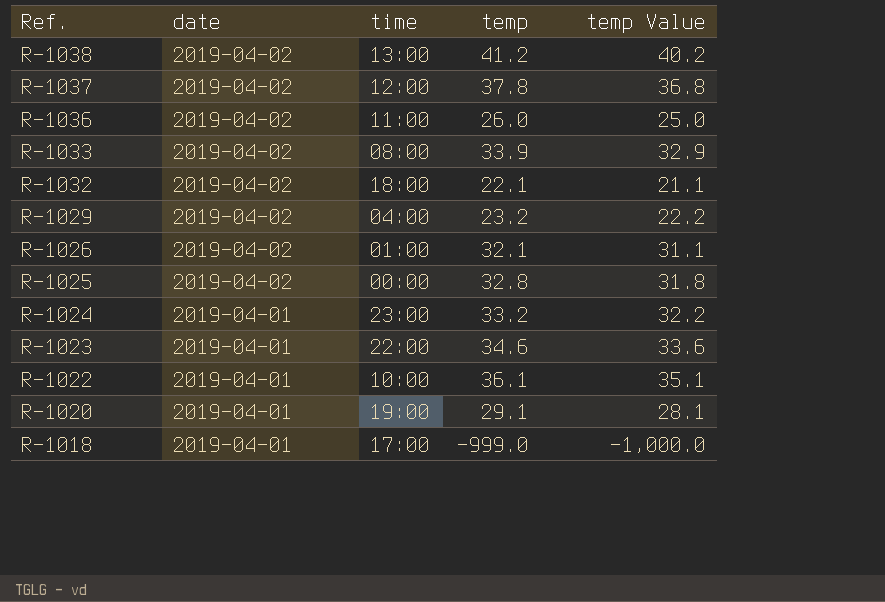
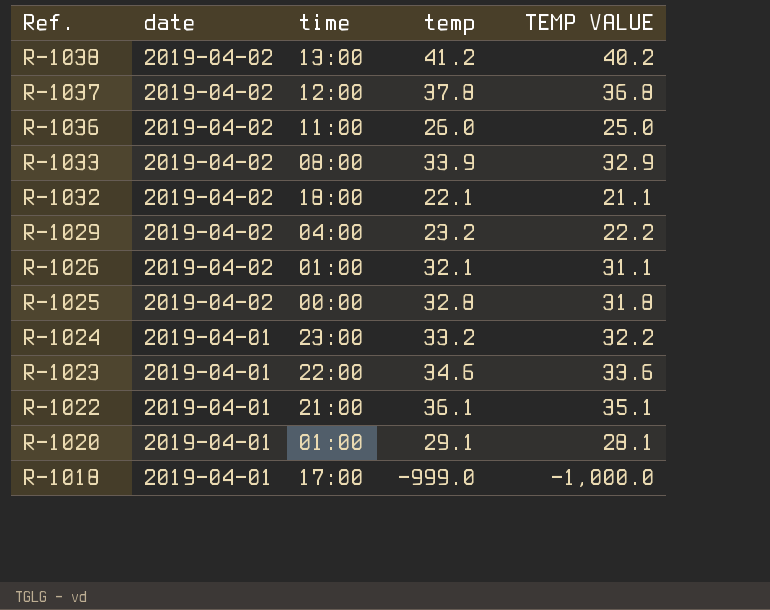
column name: temp Value -> TEMP VALUE
R-1022 | time: 10:00 -> 21:00
R-1020 | time: 19:00 -> 01:00

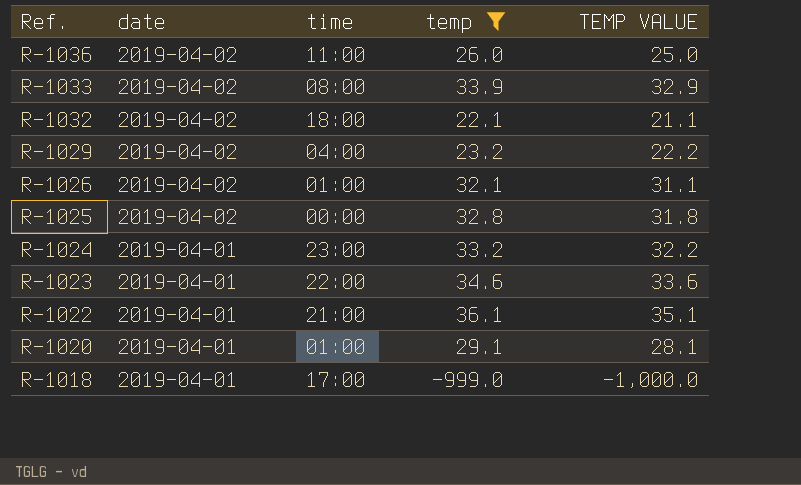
filter: none -> temp <= 36.1

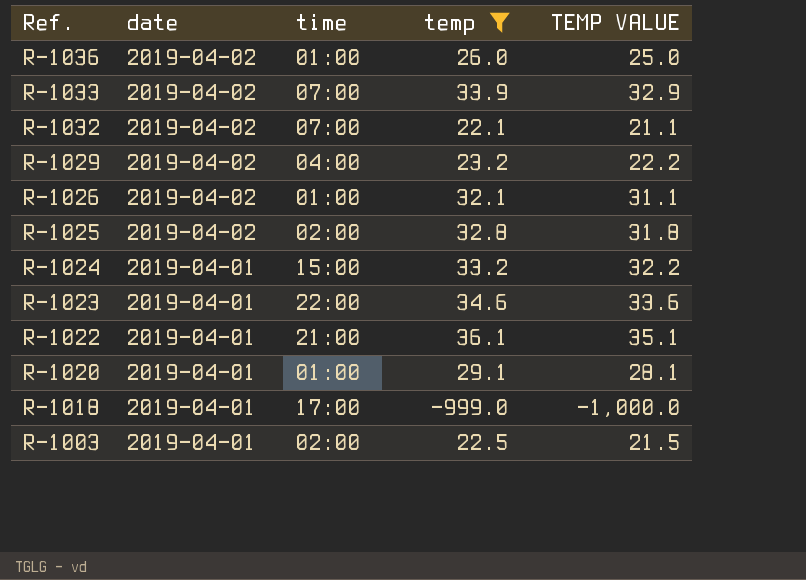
R-1036 | time: 11:00 -> 01:00
R-1033 | time: 08:00 -> 07:00
R-1032 | time: 18:00 -> 07:00
R-1025 | time: 00:00 -> 02:00
R-1024 | time: 23:00 -> 15:00
row R-1003: none -> 2019-04-01 | 02:00 | 22.5 | 21.5

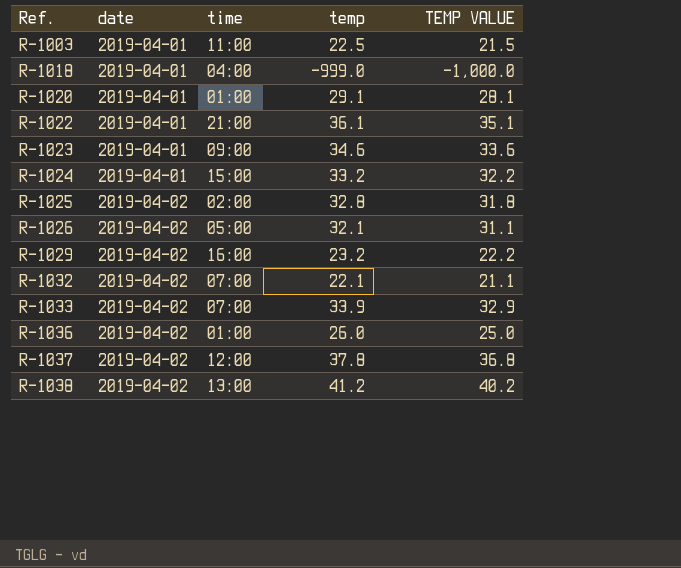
filter: temp <= 36.1 -> none
row order: Ref. descending -> Ref. ascending
R-1003 | time: 02:00 -> 11:00
R-1018 | time: 17:00 -> 04:00
R-1023 | time: 22:00 -> 09:00
R-1026 | time: 01:00 -> 05:00
R-1029 | time: 04:00 -> 16:00

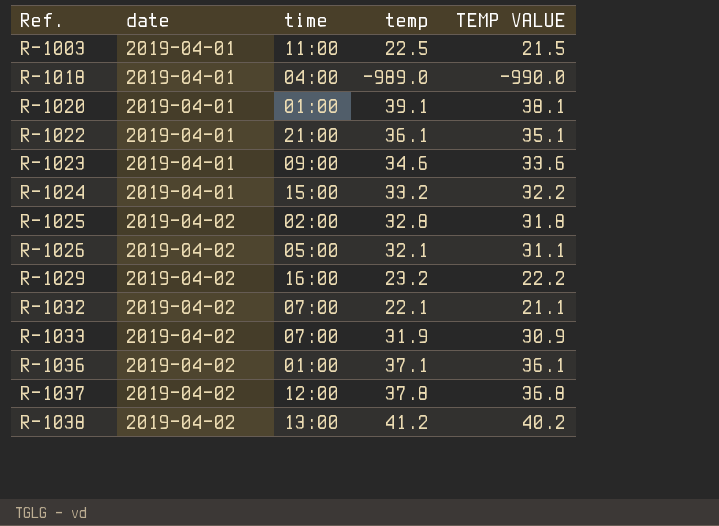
R-1018 | temp: -999.0 -> -989.0
R-1018 | TEMP VALUE: -1,000.0 -> -990.0
R-1020 | temp: 29.1 -> 39.1
R-1020 | TEMP VALUE: 28.1 -> 38.1
R-1033 | temp: 33.9 -> 31.9
R-1033 | TEMP VALUE: 32.9 -> 30.9
R-1036 | temp: 26.0 -> 37.1
R-1036 | TEMP VALUE: 25.0 -> 36.1

